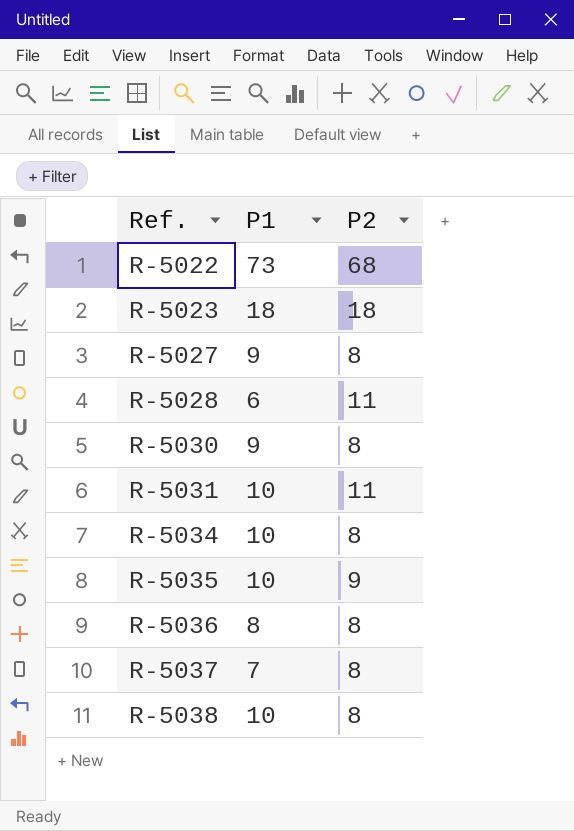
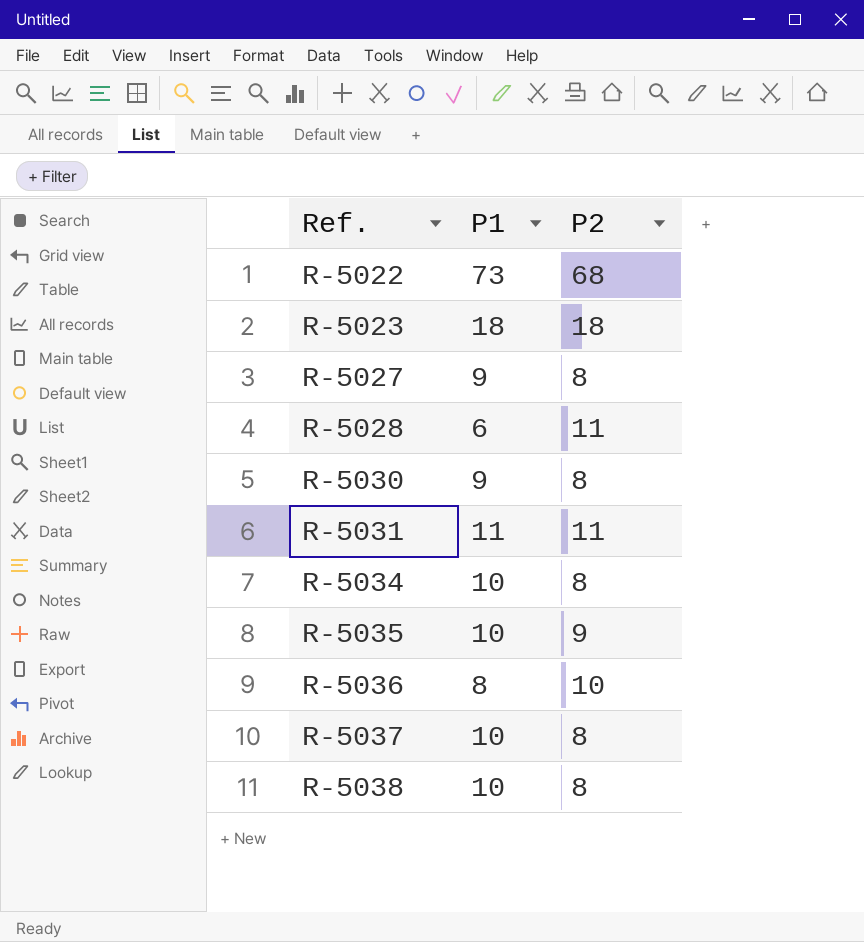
R-5031 | P1: 10 -> 11
R-5036 | P2: 8 -> 10
R-5037 | P1: 7 -> 10

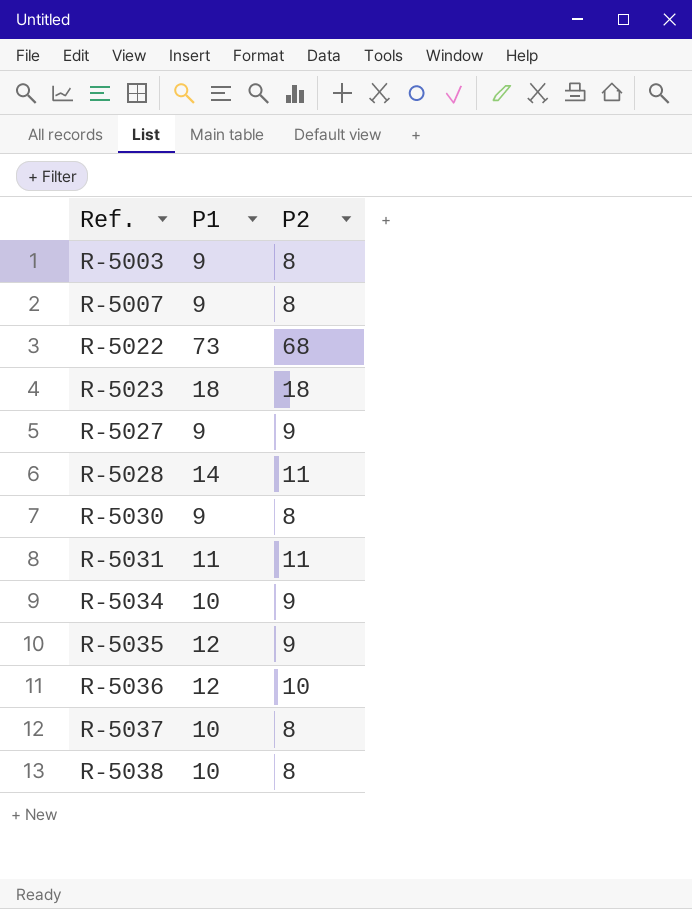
row R-5003: none -> 9 | 8
row R-5007: none -> 9 | 8
R-5027 | P2: 8 -> 9
R-5028 | P1: 6 -> 14
R-5034 | P2: 8 -> 9
R-5035 | P1: 10 -> 12
R-5036 | P1: 8 -> 12

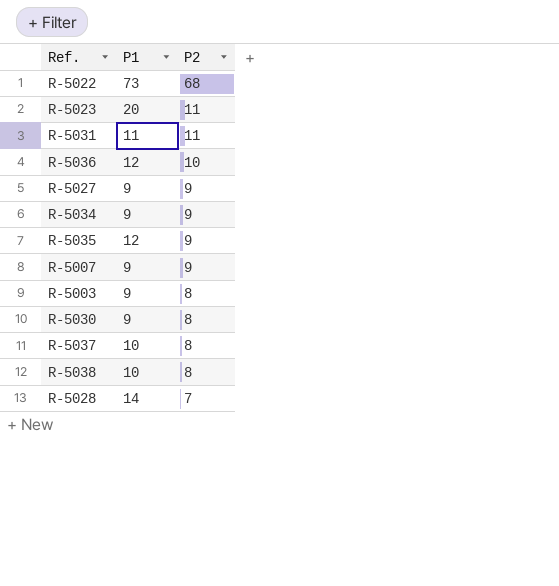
row order: Ref. ascending -> P2 descending
R-5023 | P1: 18 -> 20
R-5023 | P2: 18 -> 11
R-5034 | P1: 10 -> 9
R-5007 | P2: 8 -> 9
R-5028 | P2: 11 -> 7

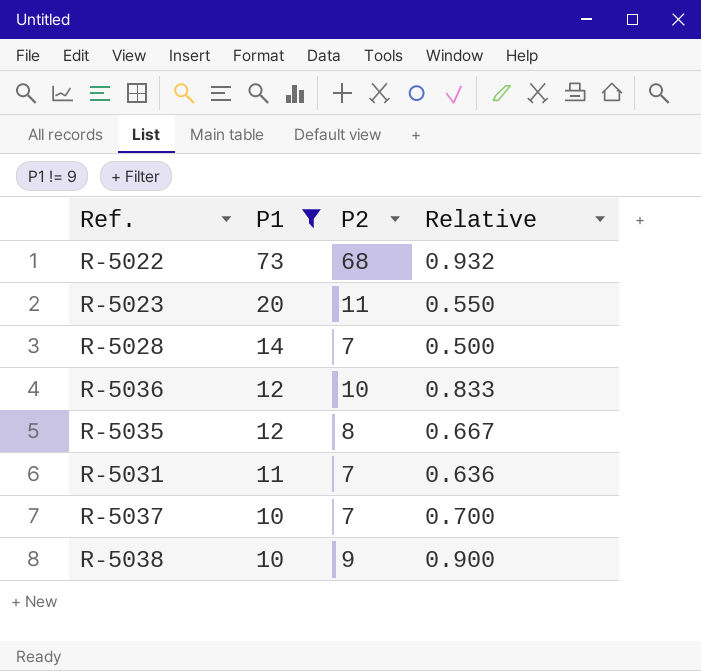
filter: none -> P1 != 9
row order: P2 descending -> P1 descending
column Relative | formula: none -> [P2] / [P1]
R-5035 | P2: 9 -> 8
R-5031 | P2: 11 -> 7
R-5037 | P2: 8 -> 7
R-5038 | P2: 8 -> 9

